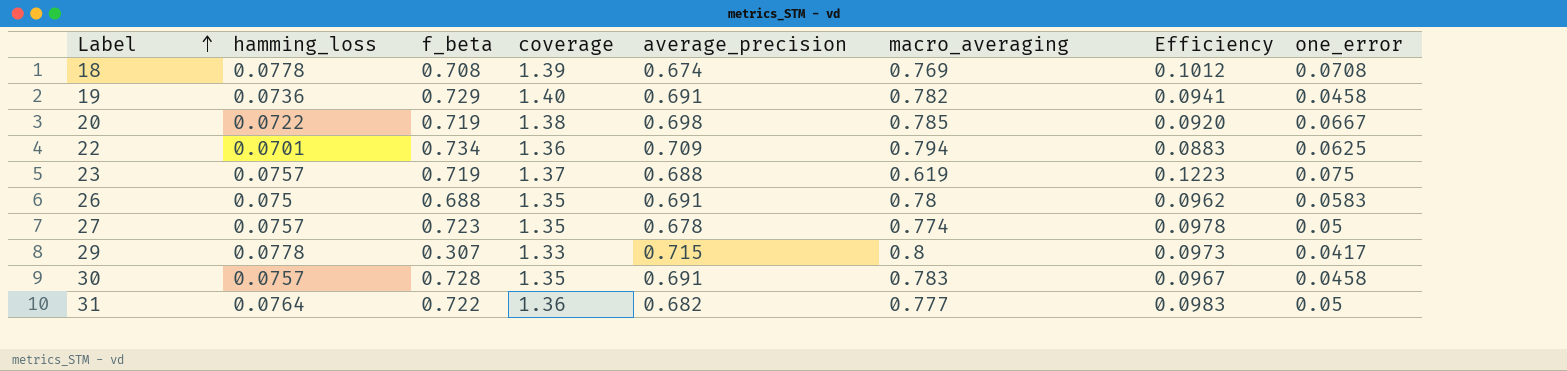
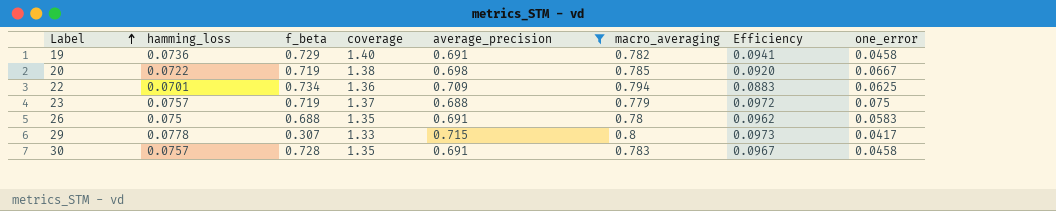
filter: none -> average_precision >= 0.688
23 | macro_averaging: 0.619 -> 0.779
23 | Efficiency: 0.1223 -> 0.0972

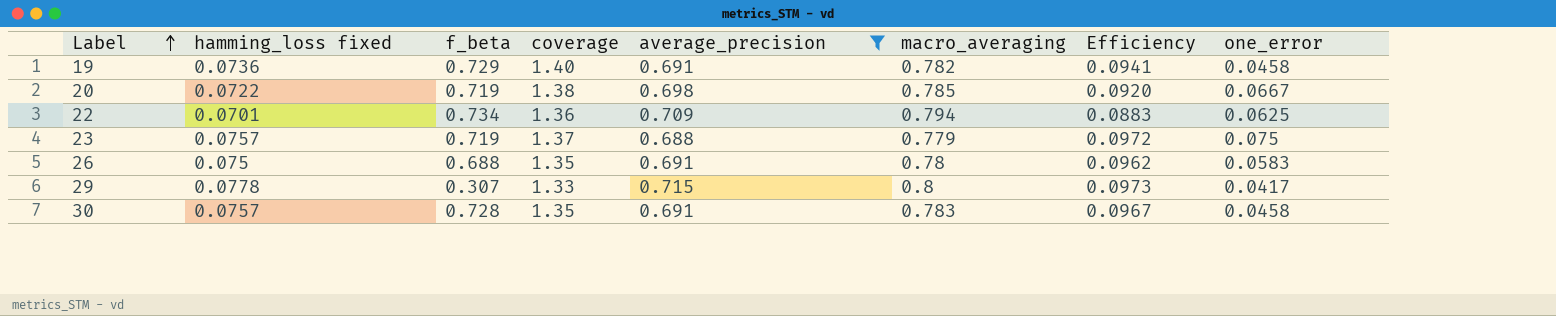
column name: hamming_loss -> hamming_loss fixed

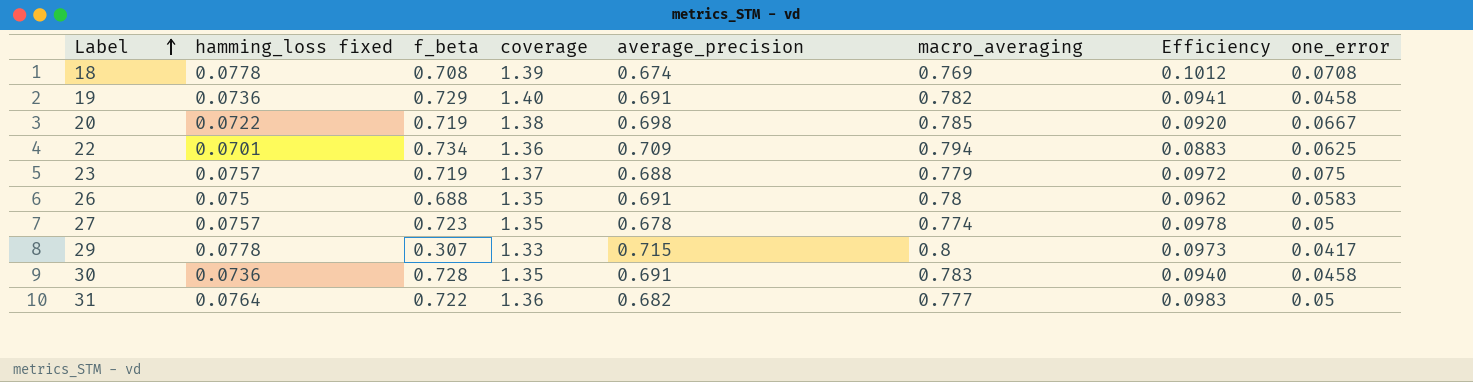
filter: average_precision >= 0.688 -> none
30 | hamming_loss fixed: 0.0757 -> 0.0736
30 | Efficiency: 0.0967 -> 0.0940

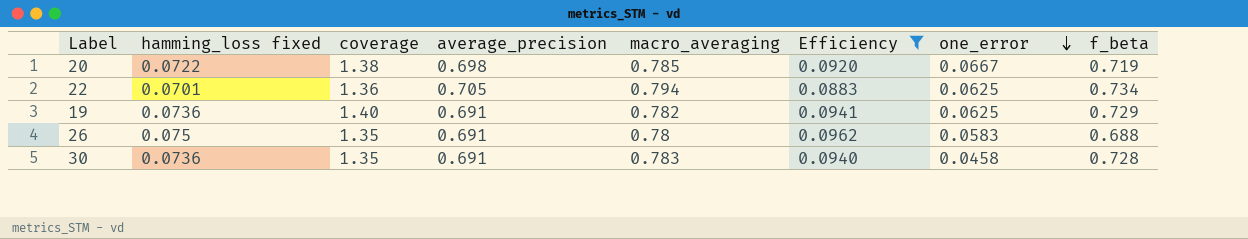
filter: none -> Efficiency <= 0.0962
row order: Label ascending -> one_error descending
column f_beta | position: 3 -> 8
22 | average_precision: 0.709 -> 0.705
19 | one_error: 0.0458 -> 0.0625

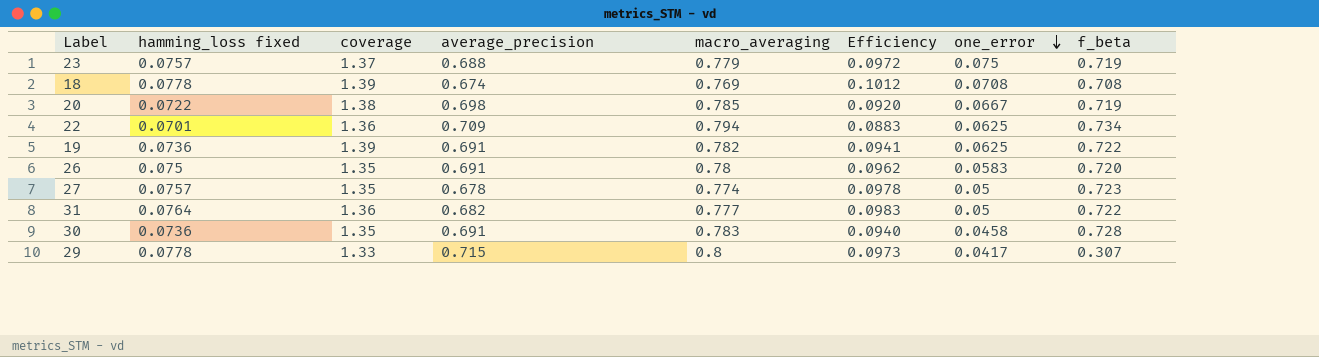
filter: Efficiency <= 0.0962 -> none
22 | average_precision: 0.705 -> 0.709
19 | coverage: 1.40 -> 1.39
19 | f_beta: 0.729 -> 0.722
26 | f_beta: 0.688 -> 0.720

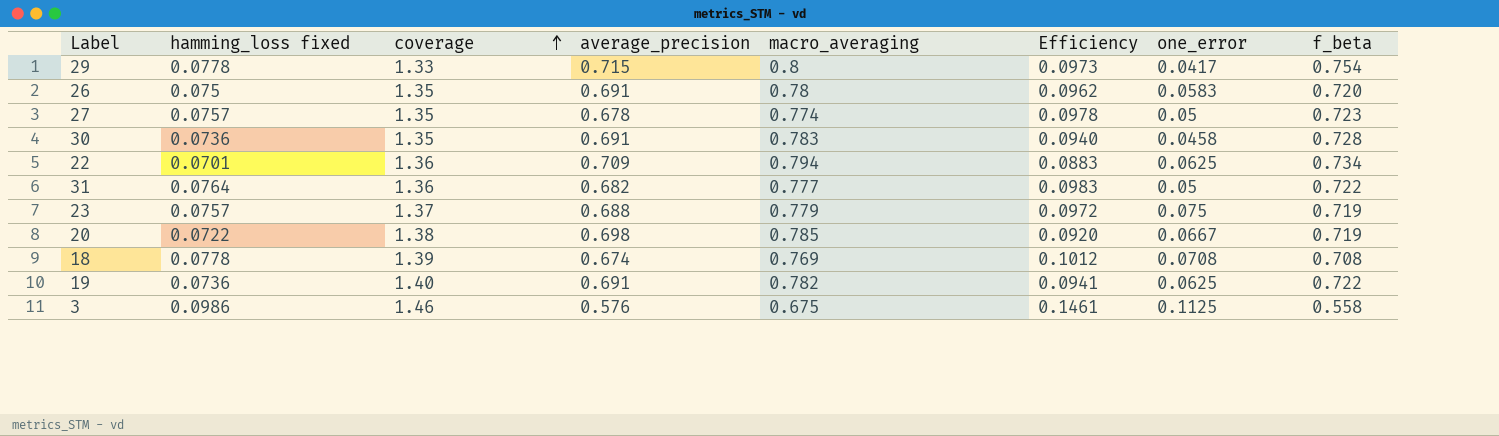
row order: one_error descending -> coverage ascending
29 | f_beta: 0.307 -> 0.754
19 | coverage: 1.39 -> 1.40
row 3: none -> 0.0986 | 1.46 | 0.576 | 0.675 | 0.1461 | 0.1125 | 0.558

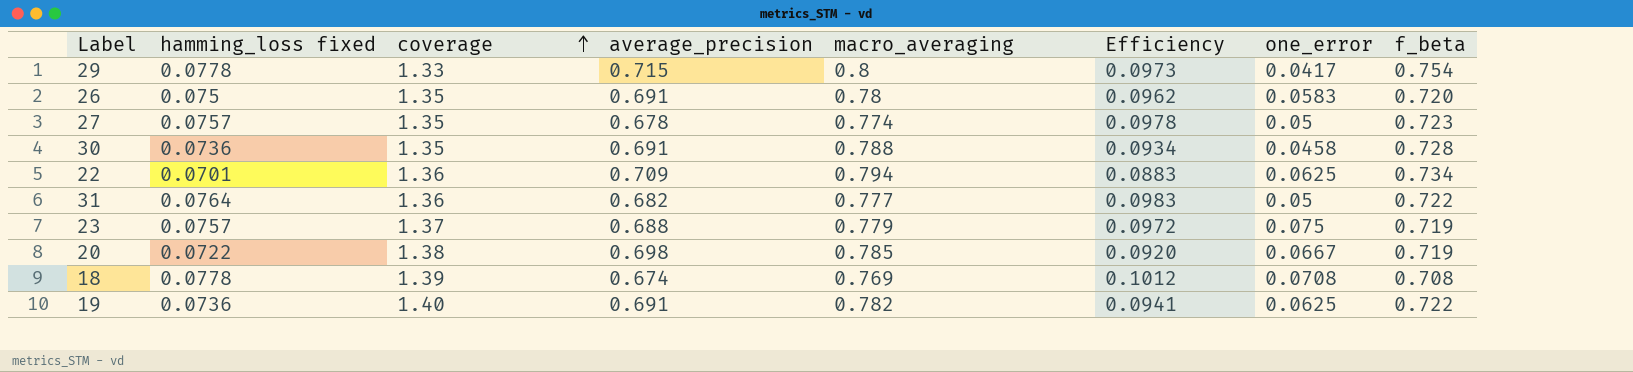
row 3: 0.0986 | 1.46 | 0.576 | 0.675 | 0.1461 | 0.1125 | 0.558 -> none
30 | macro_averaging: 0.783 -> 0.788
30 | Efficiency: 0.0940 -> 0.0934

